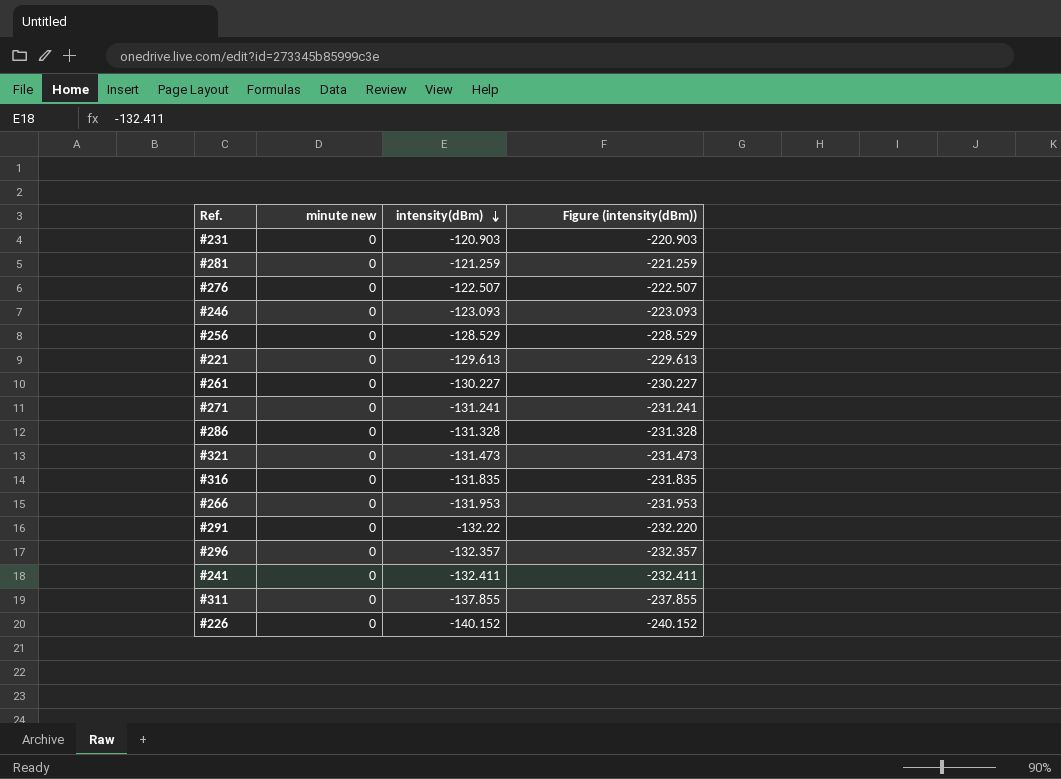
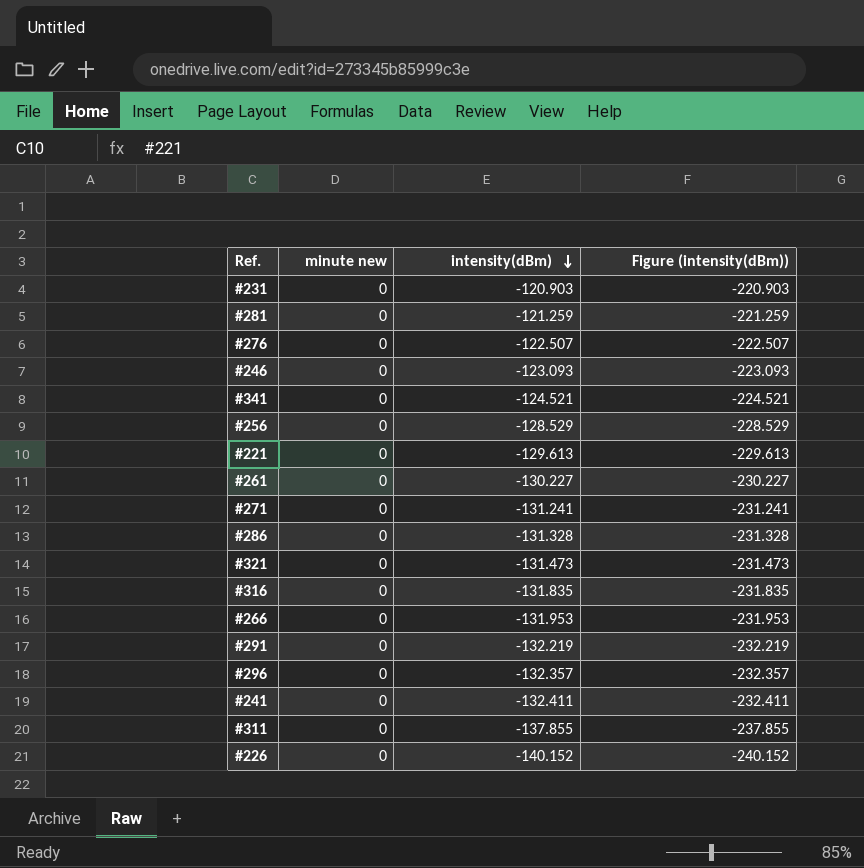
row #341: none -> 0 | -124.521 | -224.521
#291 | intensity(dBm): -132.22 -> -132.219
#291 | Figure (intensity(dBm)): -232.220 -> -232.219

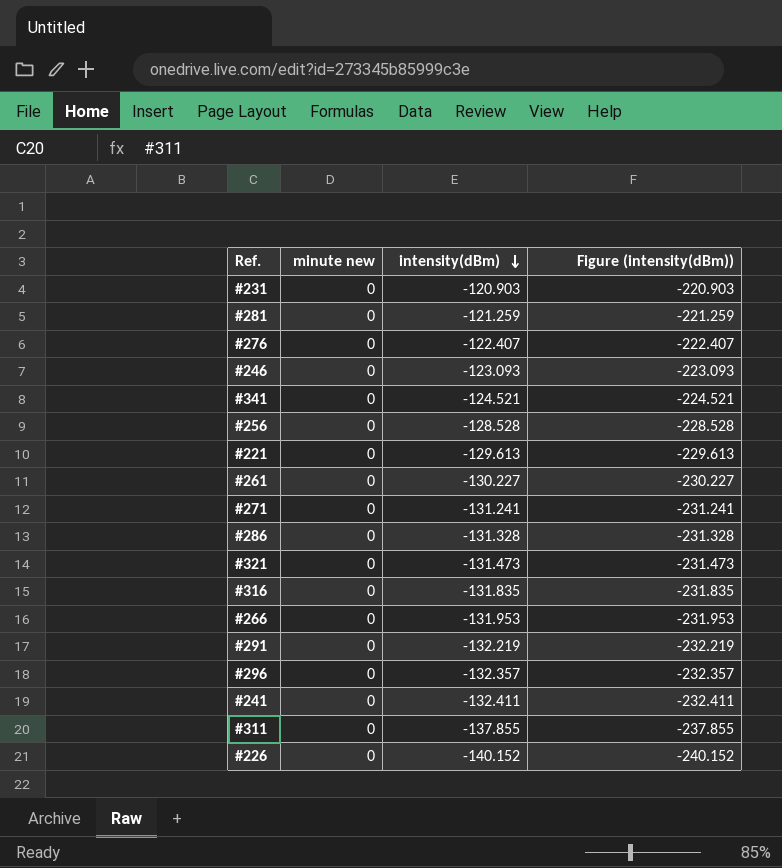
#276 | intensity(dBm): -122.507 -> -122.407
#276 | Figure (intensity(dBm)): -222.507 -> -222.407
#256 | intensity(dBm): -128.529 -> -128.528
#256 | Figure (intensity(dBm)): -228.529 -> -228.528

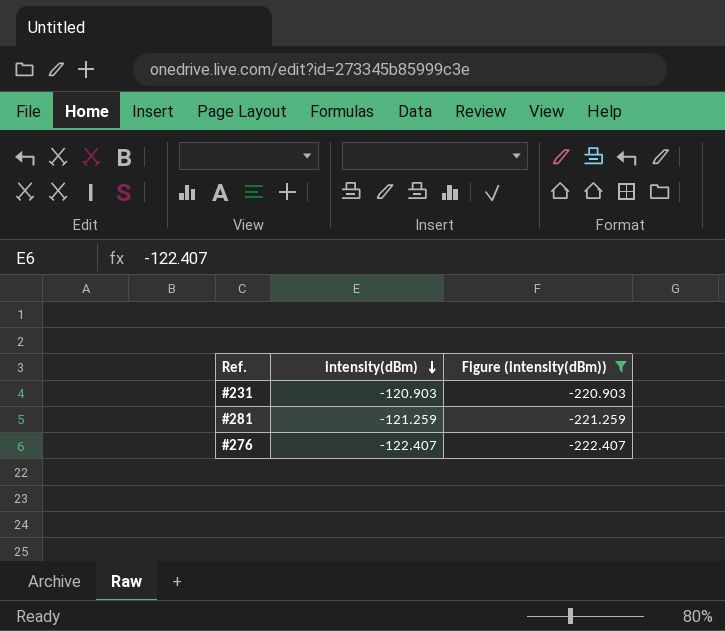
filter: none -> Figure (intensity(dBm)) >= -222.407
column minute new | position: 2 -> none

